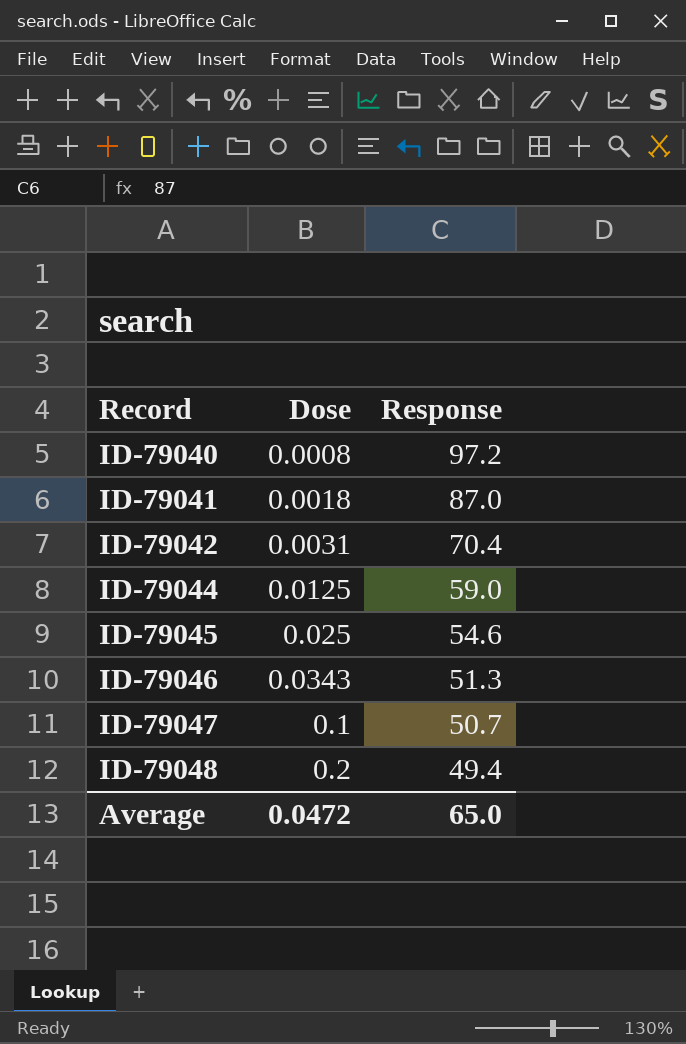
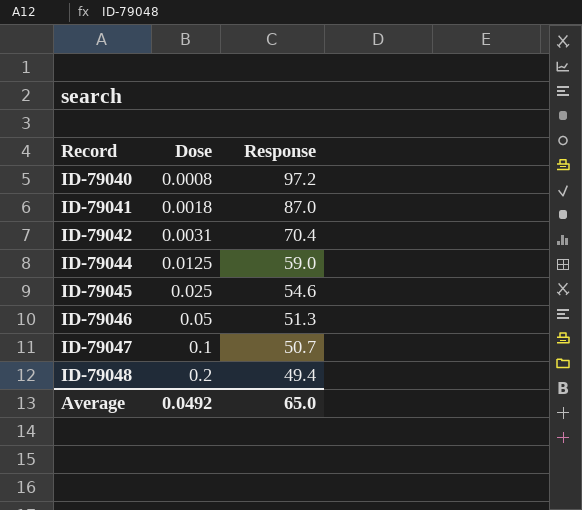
ID-79046 | Dose: 0.0343 -> 0.05
Average | Dose: 0.0472 -> 0.0492

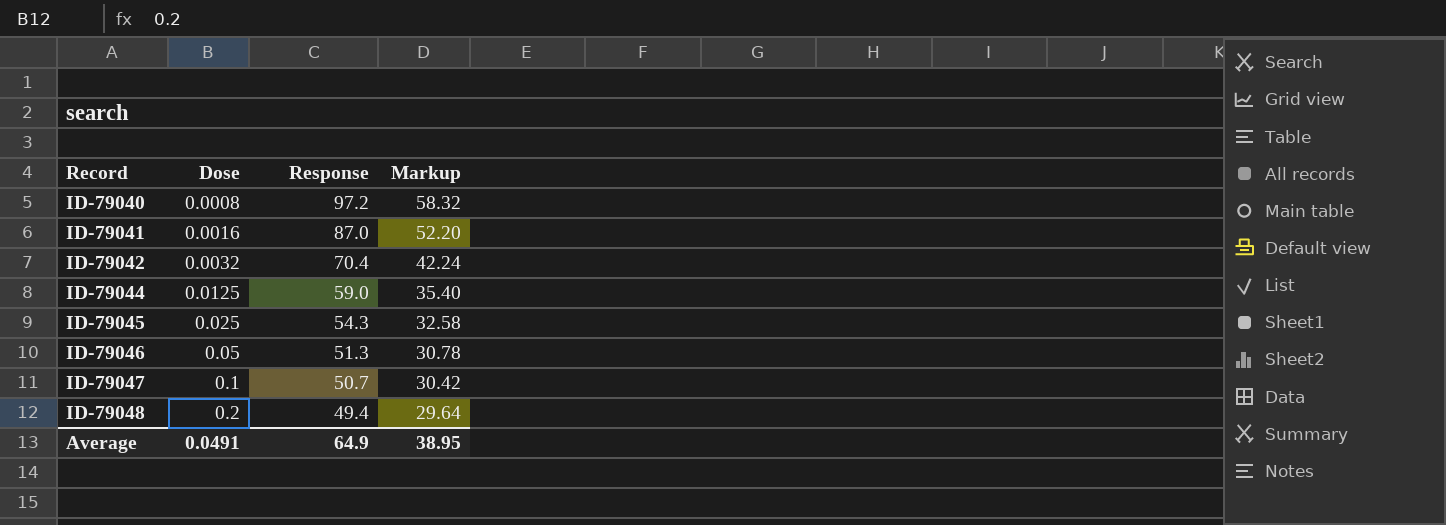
column Markup | formula: none -> [Response] * 0.6
ID-79041 | Dose: 0.0018 -> 0.0016
ID-79042 | Dose: 0.0031 -> 0.0032
ID-79045 | Response: 54.6 -> 54.3
Average | Dose: 0.0492 -> 0.0491
Average | Response: 65.0 -> 64.9

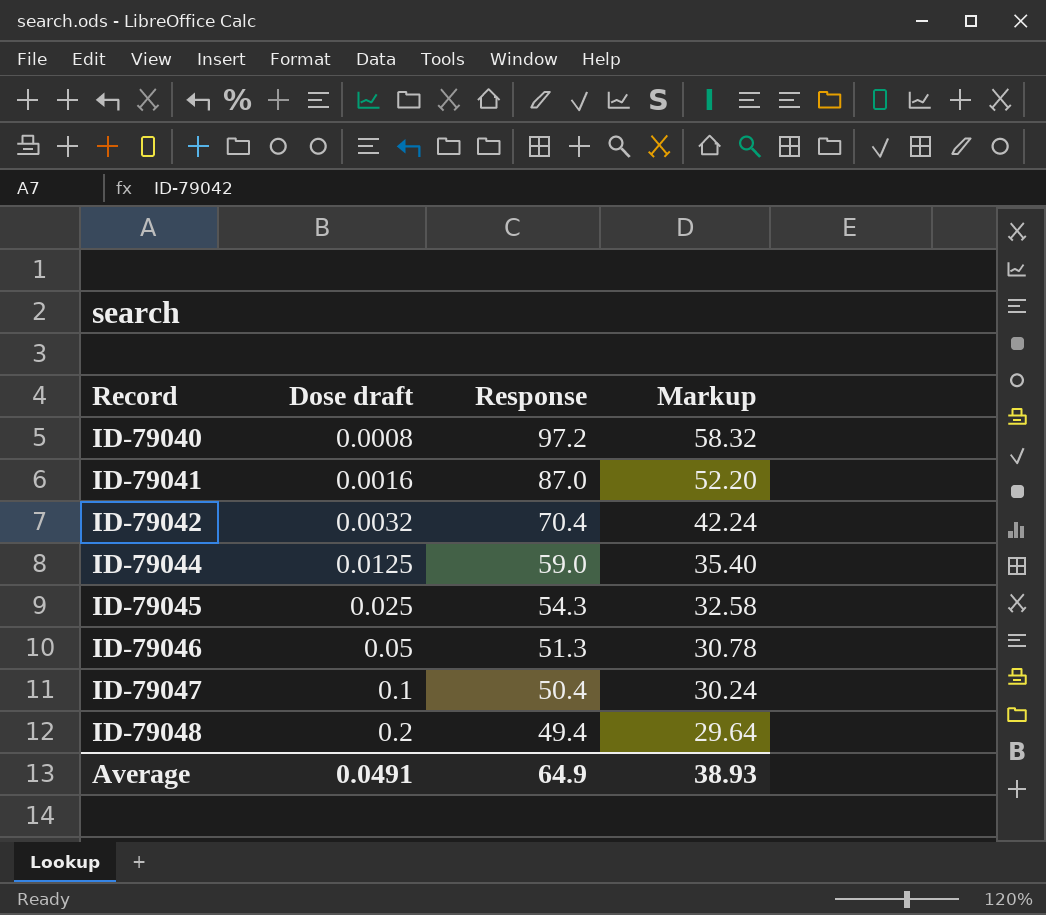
column name: Dose -> Dose draft
ID-79047 | Response: 50.7 -> 50.4
ID-79047 | Markup: 30.42 -> 30.24
Average | Markup: 38.95 -> 38.93

